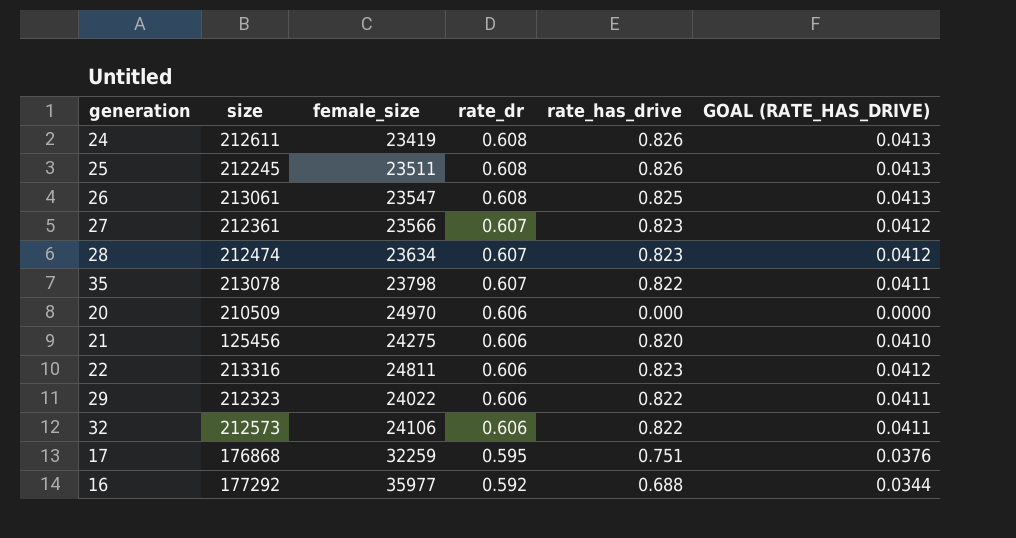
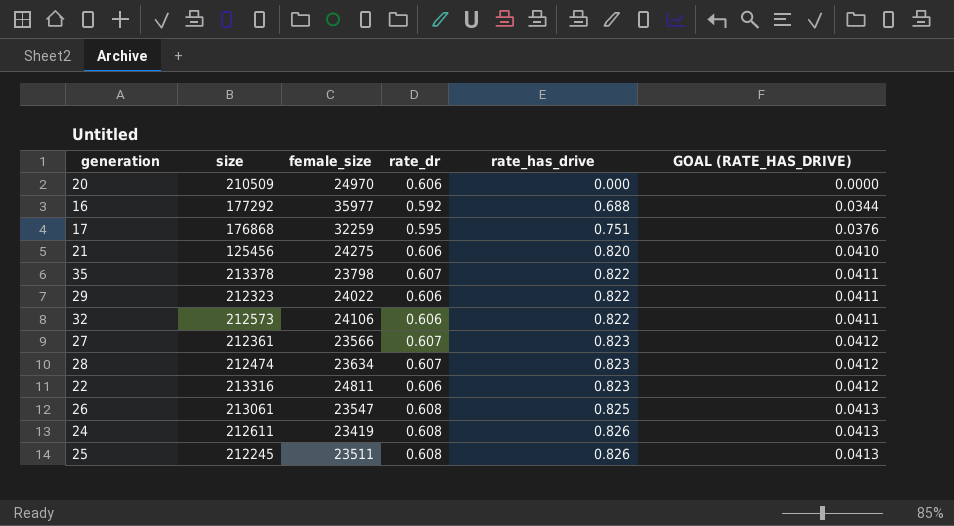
row order: rate_dr descending -> rate_has_drive ascending
35 | size: 213078 -> 213378

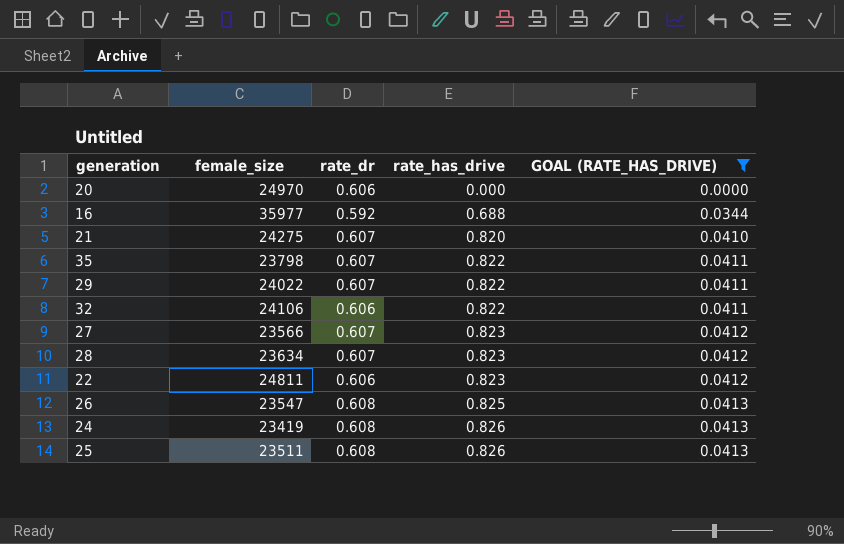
filter: none -> GOAL (RATE_HAS_DRIVE) != 0.0376
column size | position: 2 -> none
21 | rate_dr: 0.606 -> 0.607
29 | rate_dr: 0.606 -> 0.607

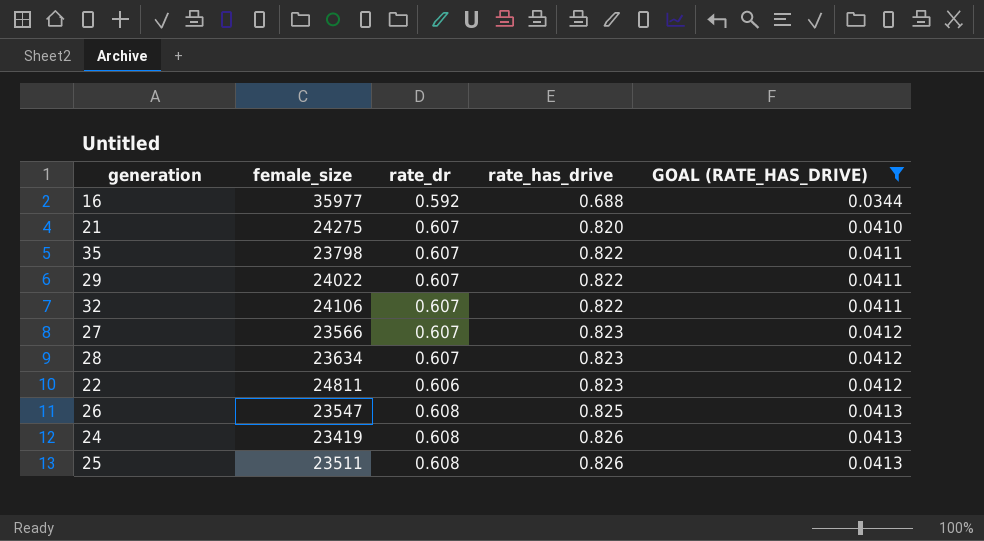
row 20: 24970 | 0.606 | 0.000 | 0.0000 -> none
32 | rate_dr: 0.606 -> 0.607

